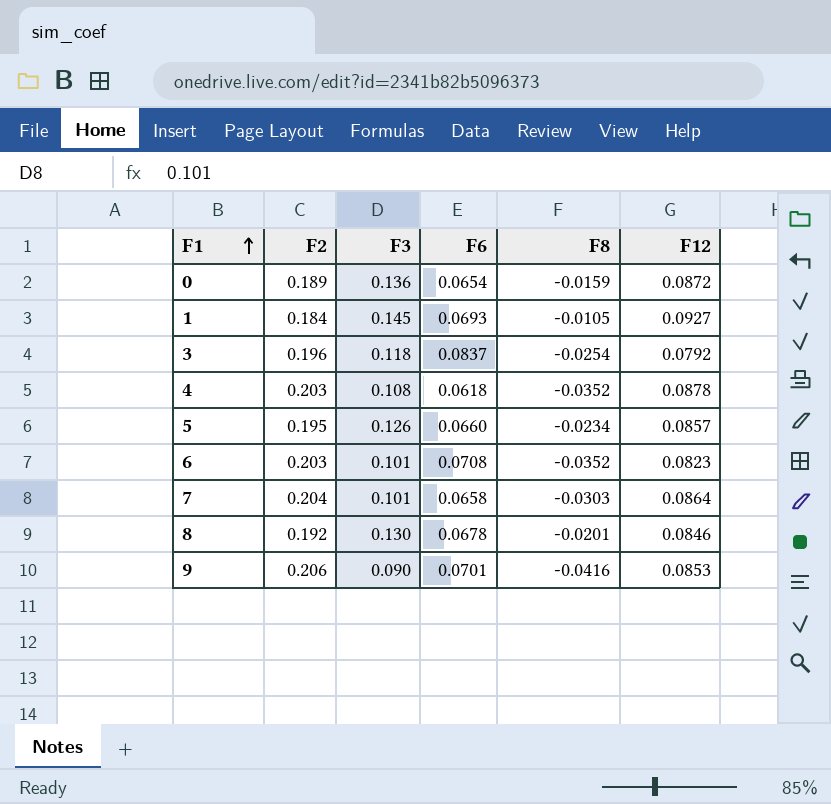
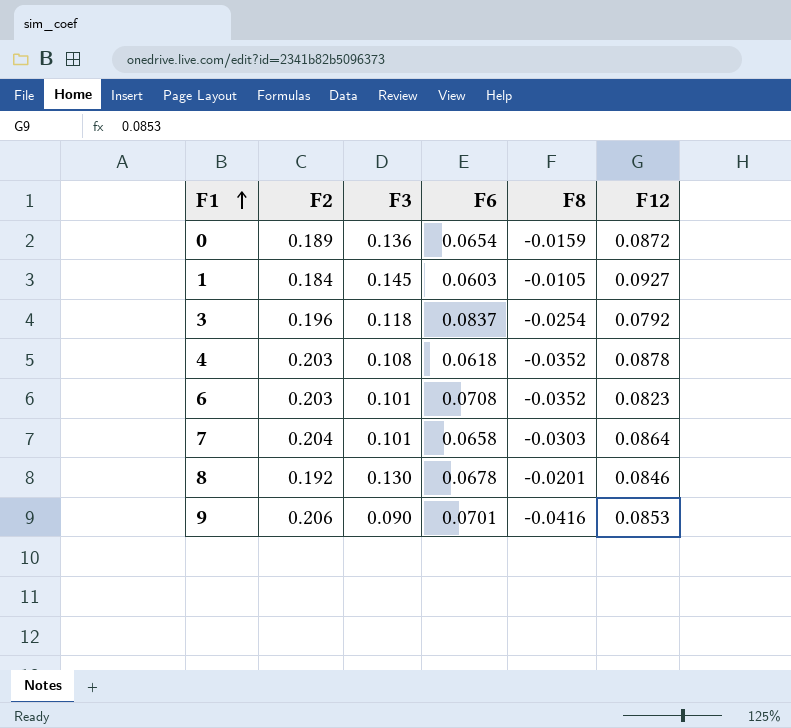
row 5: 0.195 | 0.126 | 0.0660 | -0.0234 | 0.0857 -> none
1 | F6: 0.0693 -> 0.0603

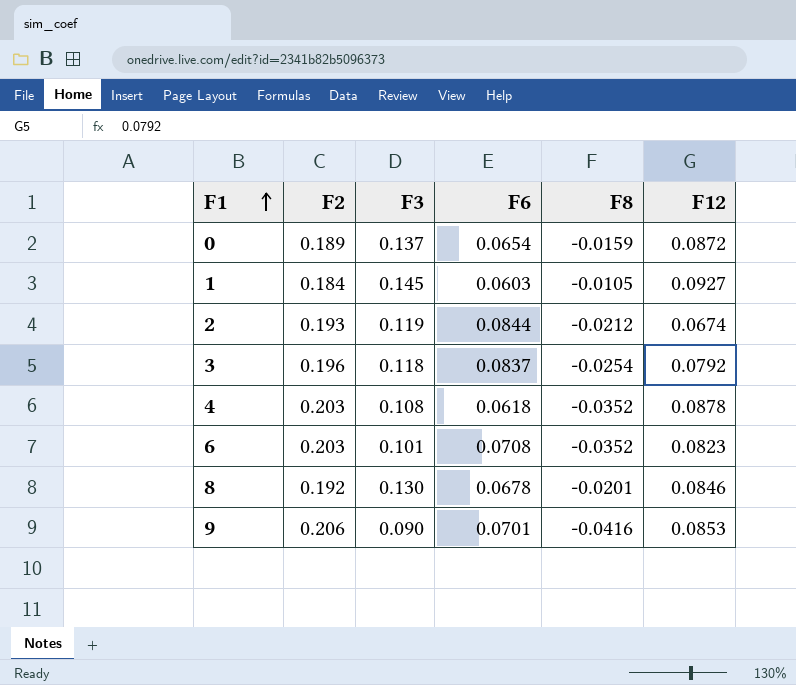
row 7: 0.204 | 0.101 | 0.0658 | -0.0303 | 0.0864 -> none
0 | F3: 0.136 -> 0.137
row 2: none -> 0.193 | 0.119 | 0.0844 | -0.0212 | 0.0674

